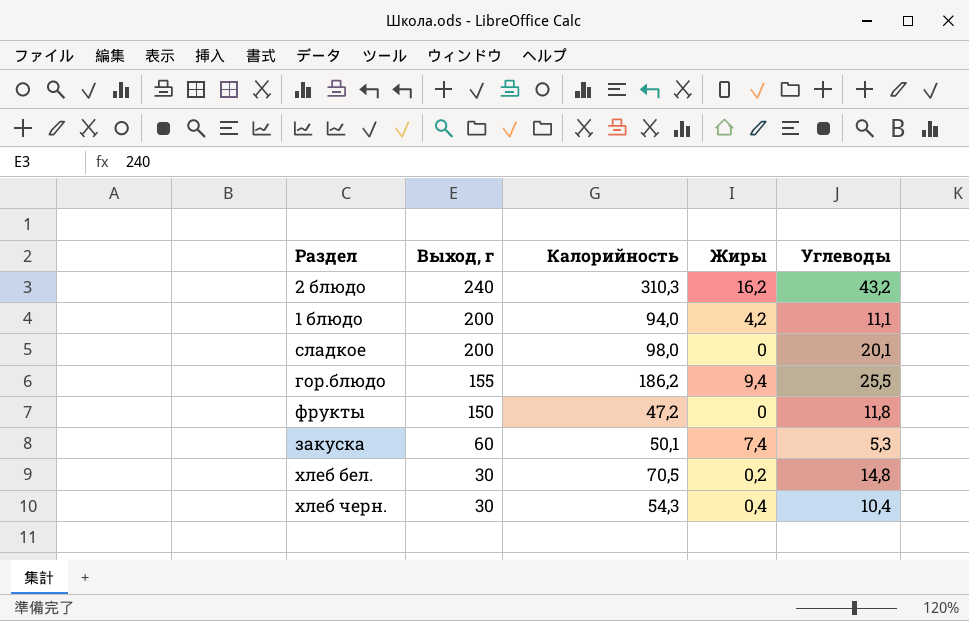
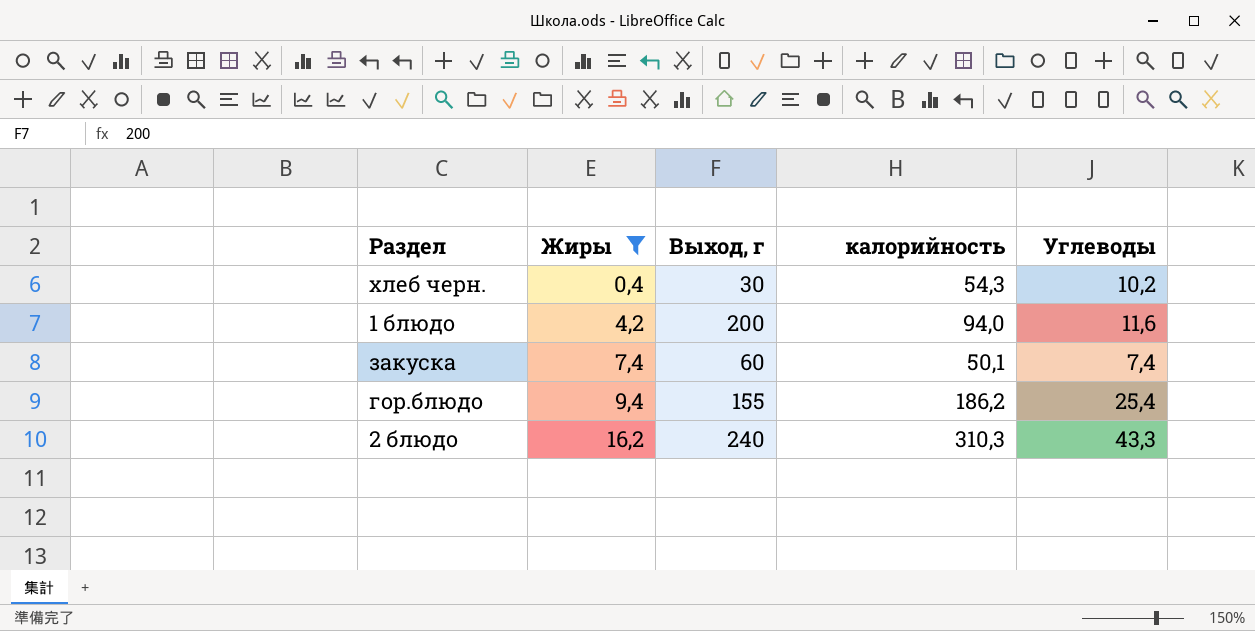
filter: none -> Жиры >= 0,4
row order: Выход, г descending -> Жиры ascending
column Жиры | position: 4 -> 2
column name: Калорийность -> калорийность
хлеб черн. | Углеводы: 10,4 -> 10,2
1 блюдо | Углеводы: 11,1 -> 11,6
закуска | Углеводы: 5,3 -> 7,4
гор.блюдо | Углеводы: 25,5 -> 25,4
2 блюдо | Углеводы: 43,2 -> 43,3

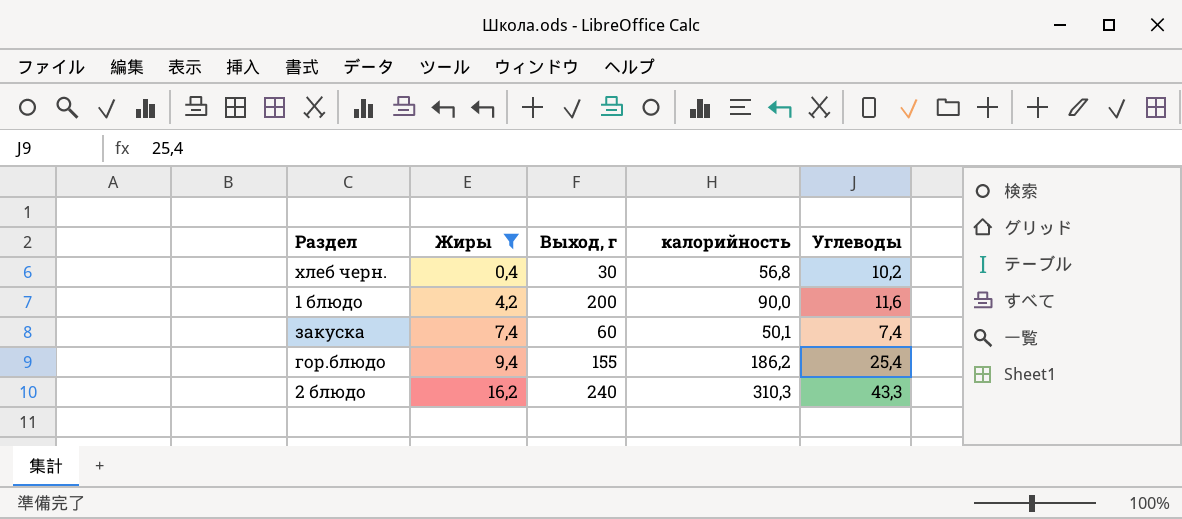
хлеб черн. | калорийность: 54,3 -> 56,8
1 блюдо | калорийность: 94,0 -> 90,0

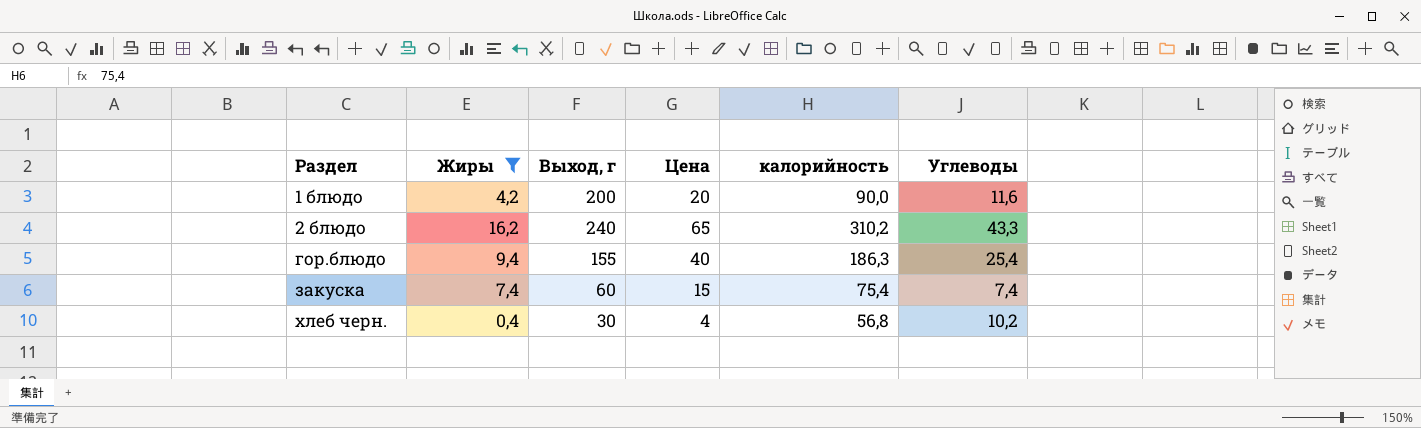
row order: Жиры ascending -> Раздел ascending
column Цена | position: none -> 4
2 блюдо | калорийность: 310,3 -> 310,2
гор.блюдо | калорийность: 186,2 -> 186,3
закуска | калорийность: 50,1 -> 75,4

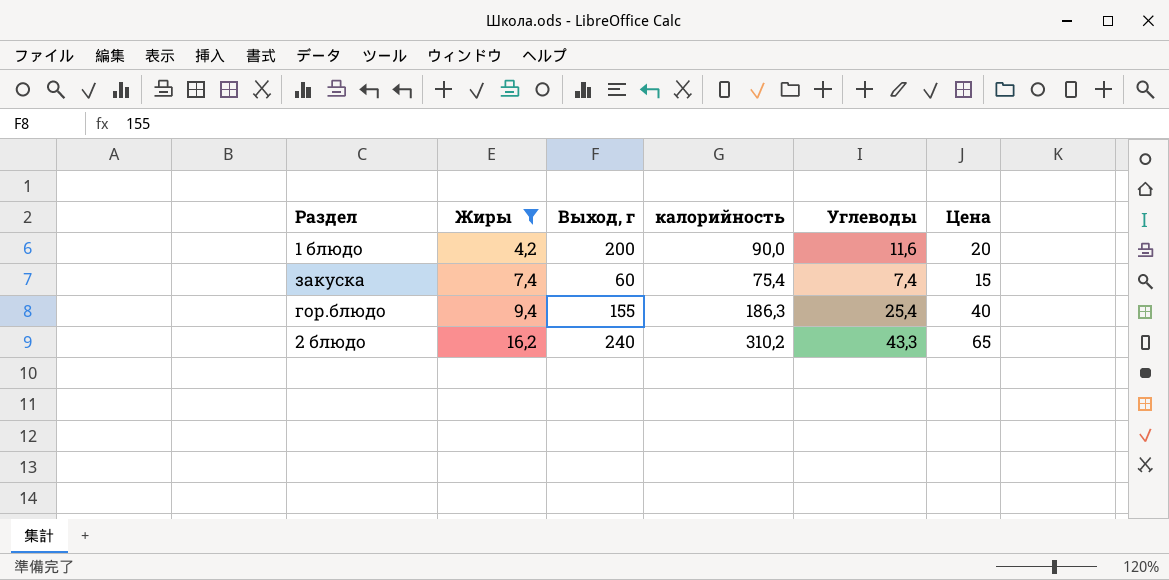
row order: Раздел ascending -> Жиры ascending
column Цена | position: 4 -> 6
row хлеб черн.: 0,4 | 30 | 4 | 56,8 | 10,2 -> none

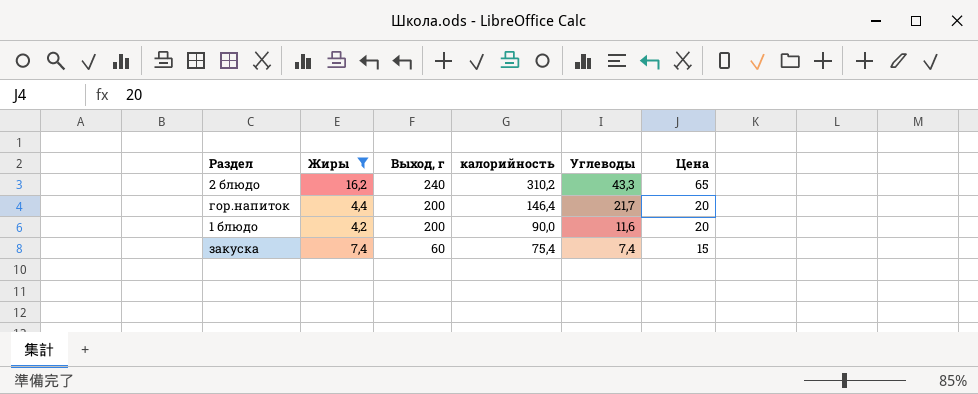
row order: Жиры ascending -> Выход, г descending
row гор.блюдо: 9,4 | 155 | 186,3 | 25,4 | 40 -> none
row гор.напиток: none -> 4,4 | 200 | 146,4 | 21,7 | 20

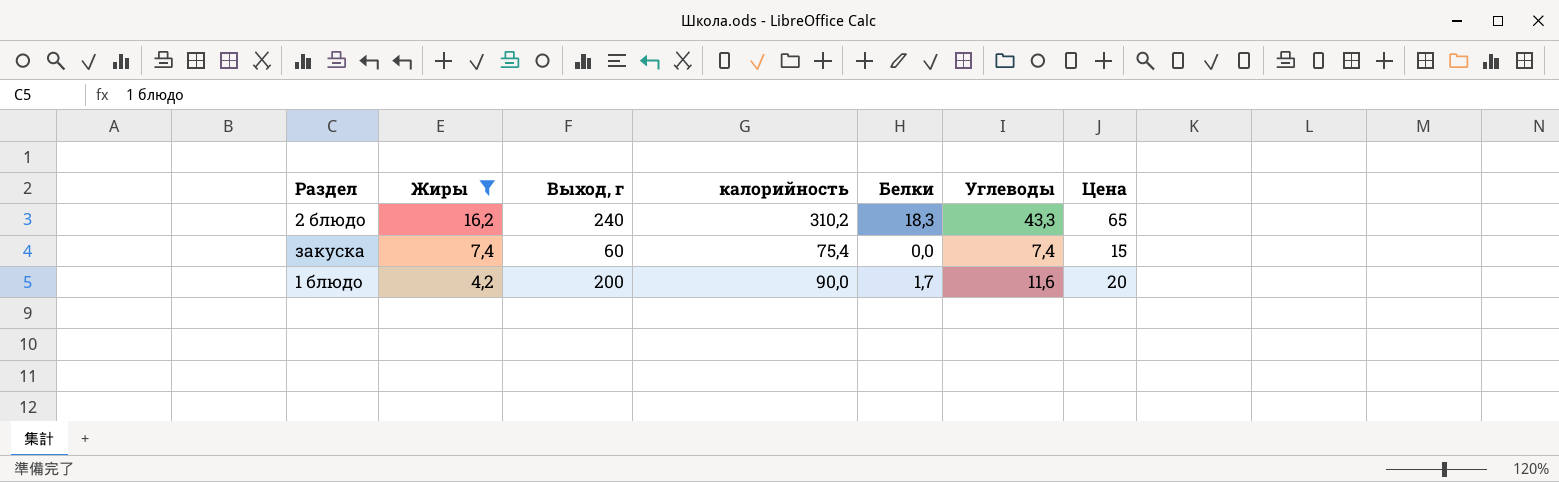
row order: Выход, г descending -> Жиры descending
column Белки | position: none -> 5
row гор.напиток: 4,4 | 200 | 146,4 | 21,7 | 20 -> none

